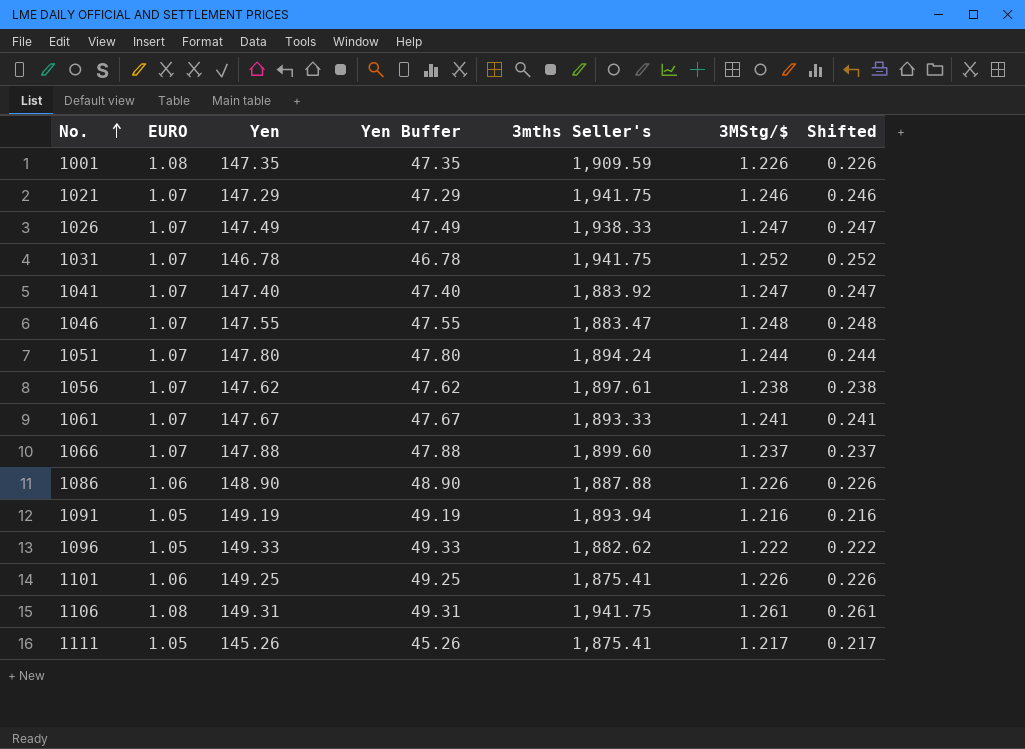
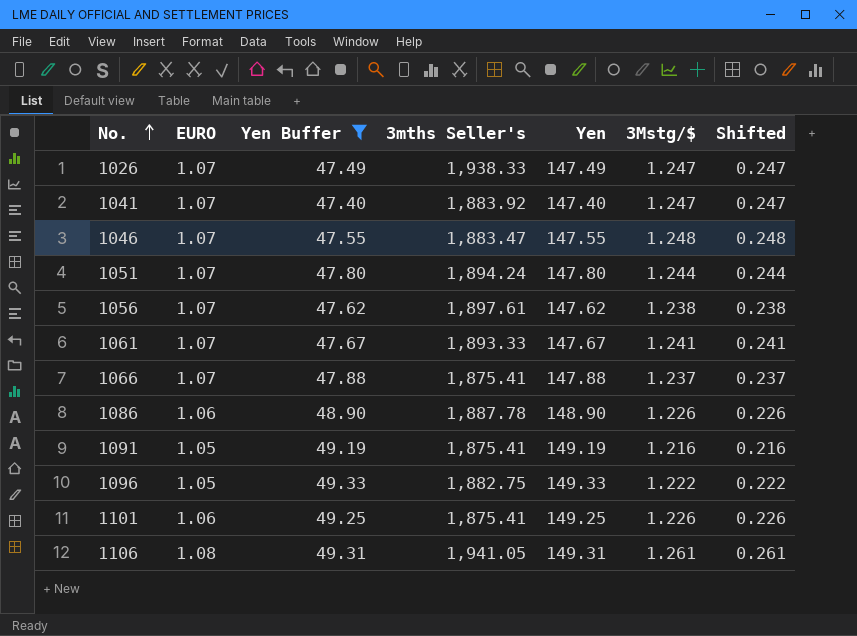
filter: none -> Yen Buffer >= 47.40
column Yen | position: 3 -> 5
column name: 3MStg/$ -> 3Mstg/$
1066 | 3mths Seller's: 1,899.60 -> 1,875.41
1086 | 3mths Seller's: 1,887.88 -> 1,887.78
1091 | 3mths Seller's: 1,893.94 -> 1,875.41
1096 | 3mths Seller's: 1,882.62 -> 1,882.75
1106 | 3mths Seller's: 1,941.75 -> 1,941.05

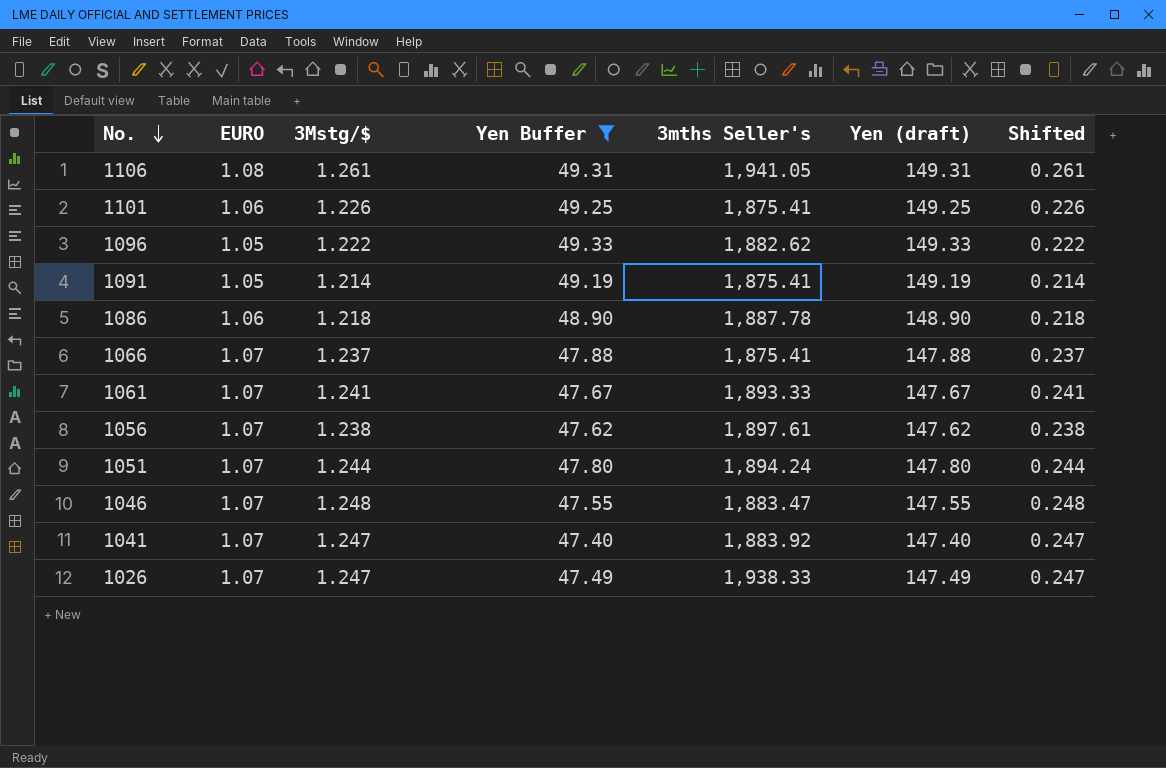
row order: No. ascending -> No. descending
column 3Mstg/$ | position: 6 -> 3
column name: Yen -> Yen (draft)
1096 | 3mths Seller's: 1,882.75 -> 1,882.62
1091 | 3Mstg/$: 1.216 -> 1.214
1091 | Shifted: 0.216 -> 0.214
1086 | 3Mstg/$: 1.226 -> 1.218
1086 | Shifted: 0.226 -> 0.218

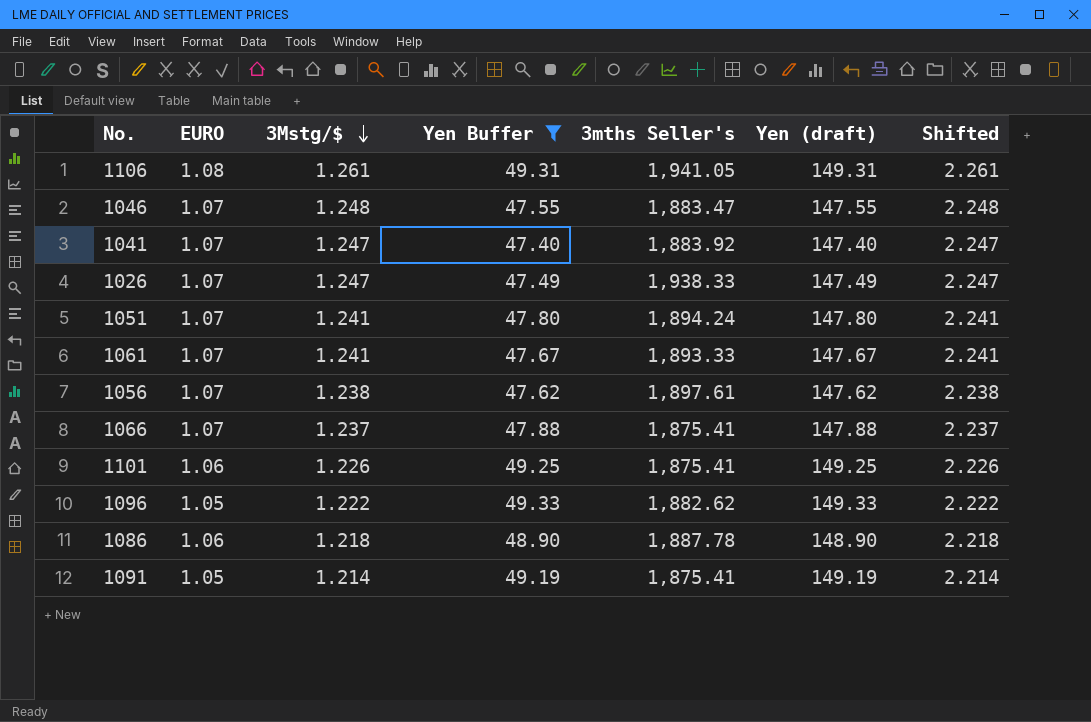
row order: No. descending -> 3Mstg/$ descending
column Shifted | formula: [3Mstg/$] - 1 -> [3Mstg/$] + 1
1051 | 3Mstg/$: 1.244 -> 1.241

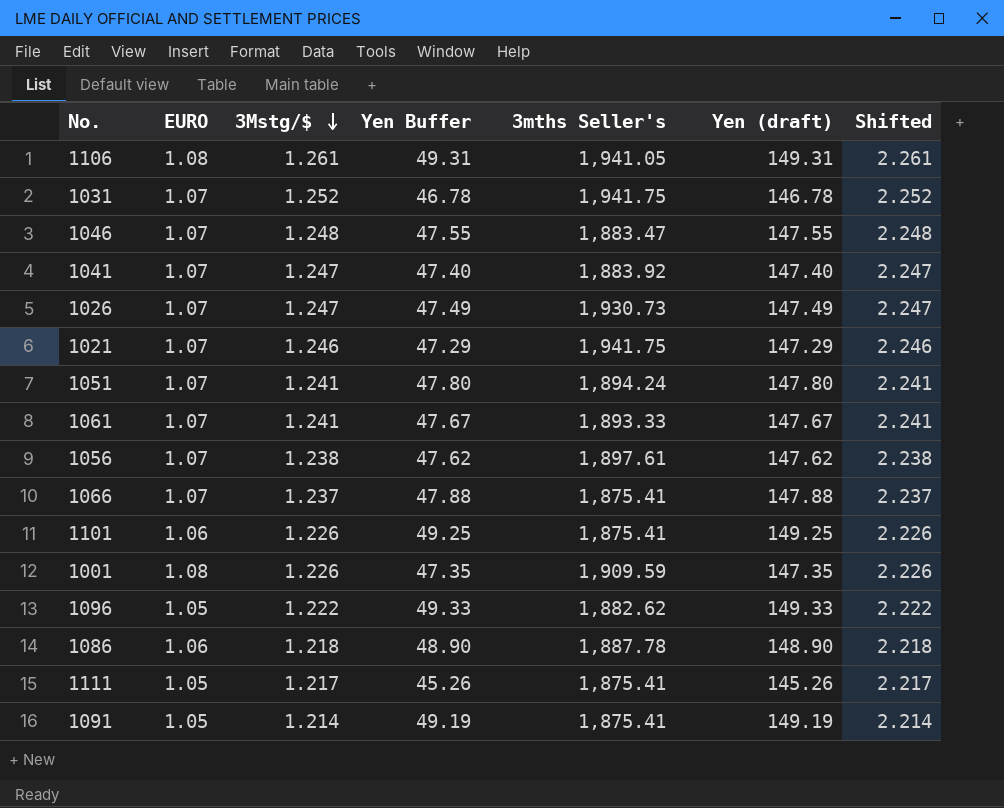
filter: Yen Buffer >= 47.40 -> none
1026 | 3mths Seller's: 1,938.33 -> 1,930.73

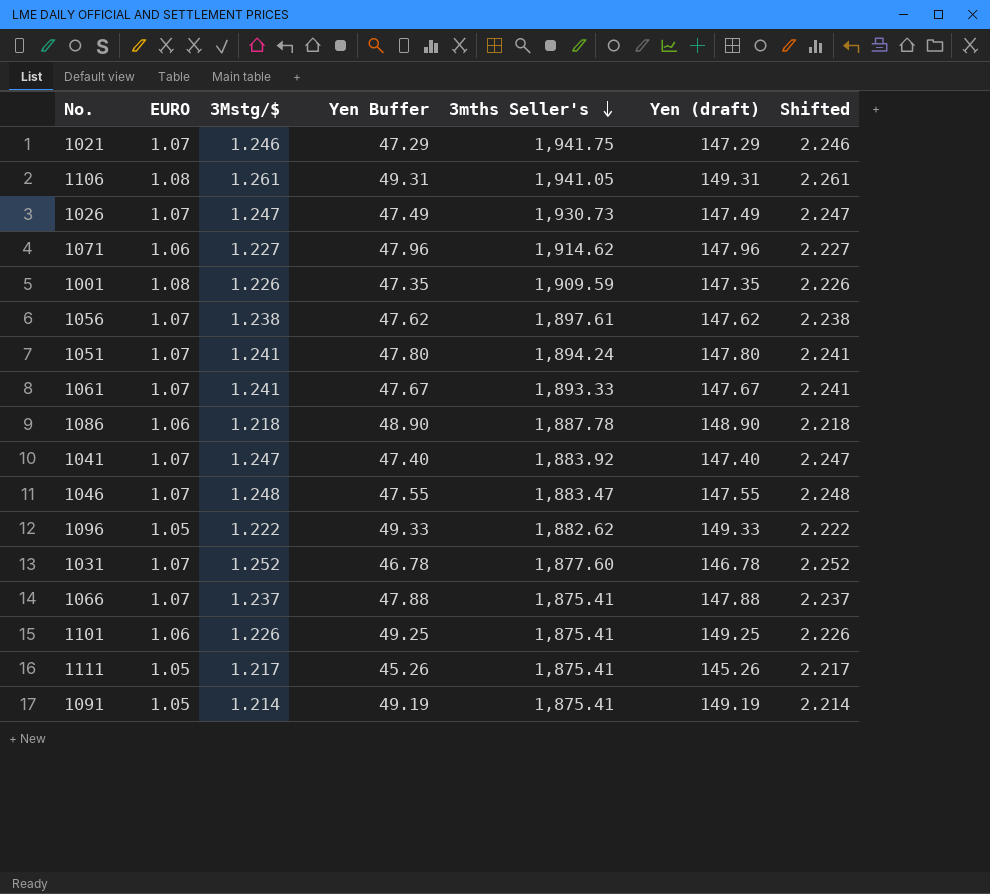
row order: 3Mstg/$ descending -> 3mths Seller's descending
row 1071: none -> 1.06 | 1.227 | 47.96 | 1,914.62 | 147.96 | 2.227
1031 | 3mths Seller's: 1,941.75 -> 1,877.60

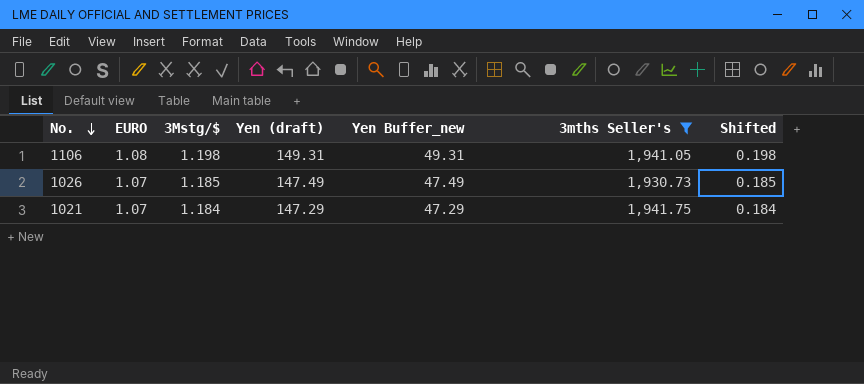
filter: none -> 3mths Seller's >= 1,930.73
row order: 3mths Seller's descending -> No. descending
column Yen (draft) | position: 6 -> 4
column name: Yen Buffer -> Yen Buffer_new
column Shifted | formula: [3Mstg/$] + 1 -> [3Mstg/$] - 1
1106 | 3Mstg/$: 1.261 -> 1.198
1026 | 3Mstg/$: 1.247 -> 1.185
1021 | 3Mstg/$: 1.246 -> 1.184

